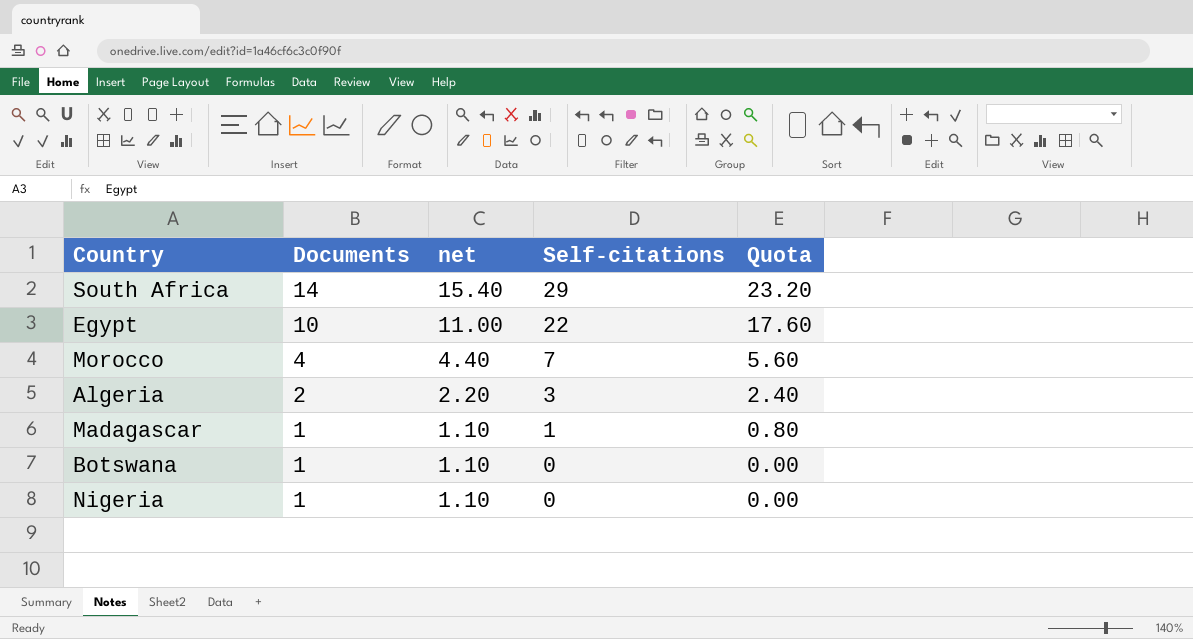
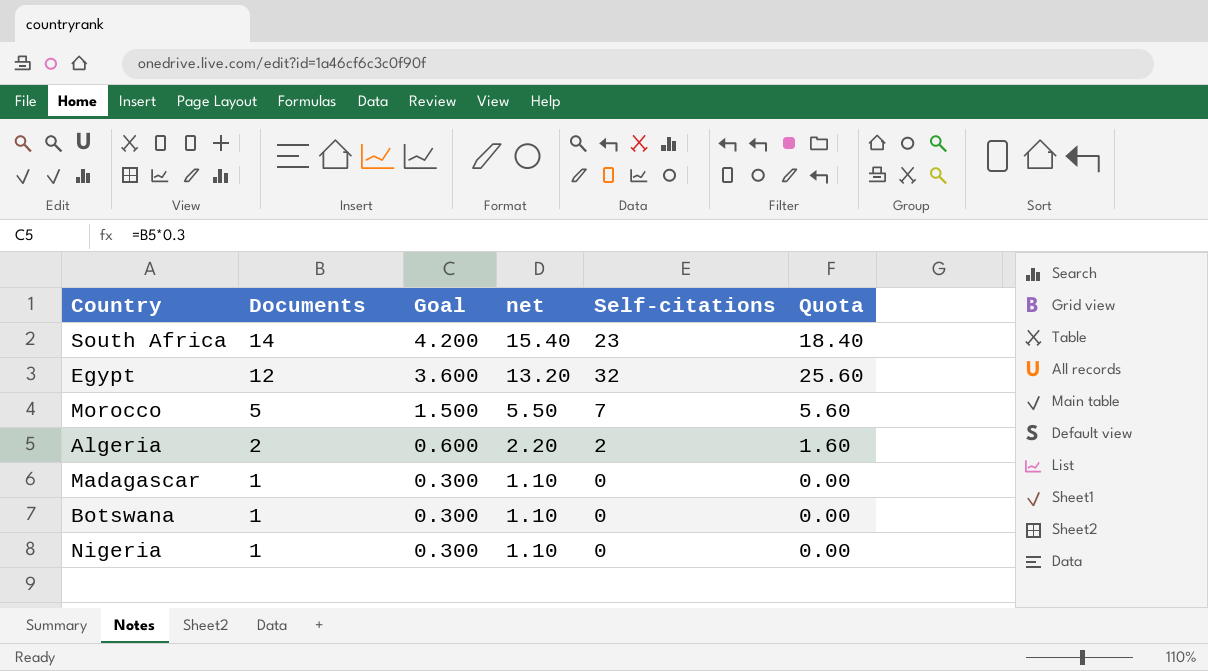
column Goal | formula: none -> [Documents] * 0.3
South Africa | Self-citations: 29 -> 23
South Africa | Quota: 23.20 -> 18.40
Egypt | Documents: 10 -> 12
Egypt | net: 11.00 -> 13.20
Egypt | Self-citations: 22 -> 32
Egypt | Quota: 17.60 -> 25.60
Morocco | Documents: 4 -> 5
Morocco | net: 4.40 -> 5.50
Algeria | Self-citations: 3 -> 2
Algeria | Quota: 2.40 -> 1.60
Madagascar | Self-citations: 1 -> 0
Madagascar | Quota: 0.80 -> 0.00

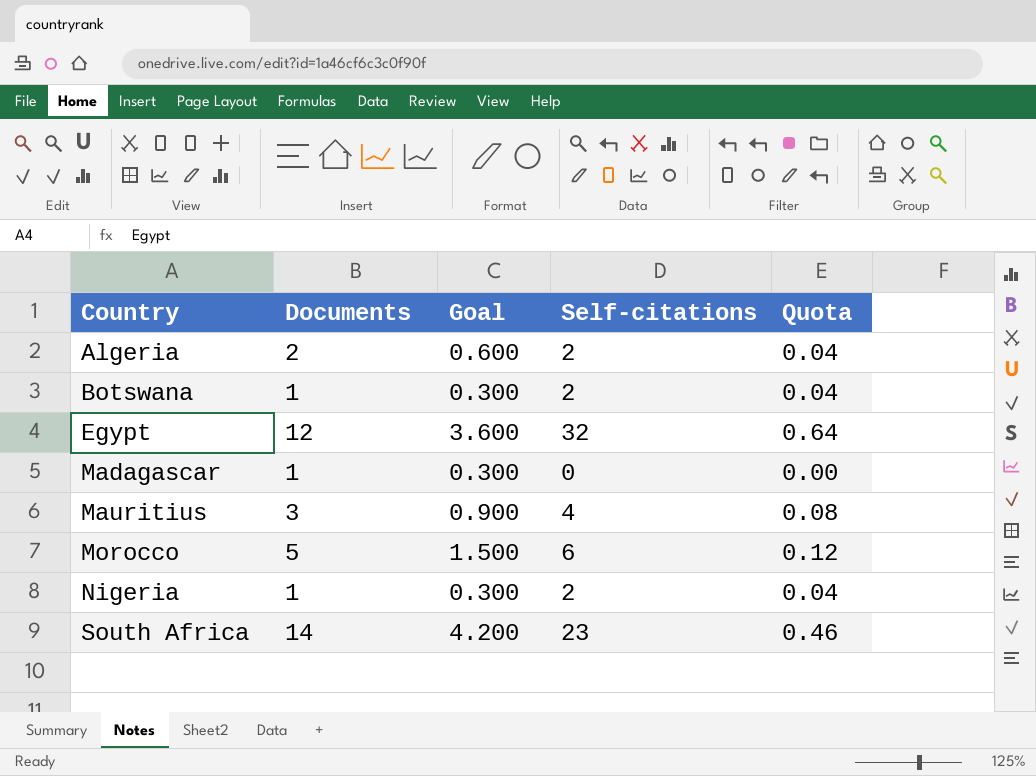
row order: Documents descending -> Country ascending
column net | formula: [Documents] * 1.1 -> none
column Quota | formula: [Self-citations] * 0.8 -> [Self-citations] * 0.02
Botswana | Self-citations: 0 -> 2
row Mauritius: none -> 3 | 0.900 | 4 | 0.08
Morocco | Self-citations: 7 -> 6
Nigeria | Self-citations: 0 -> 2

